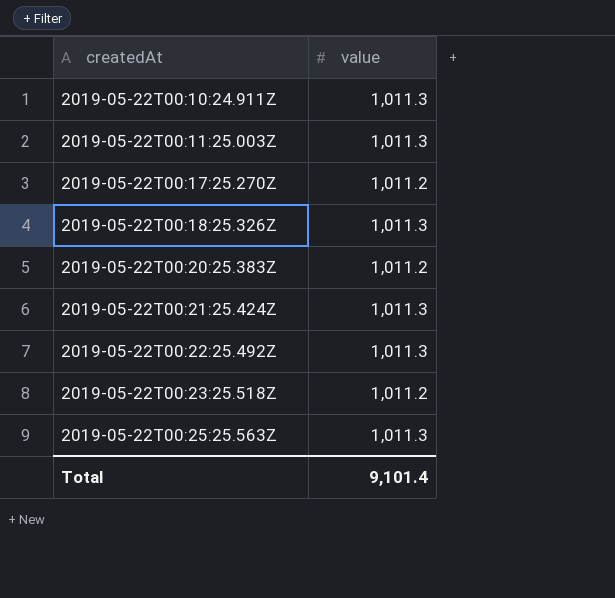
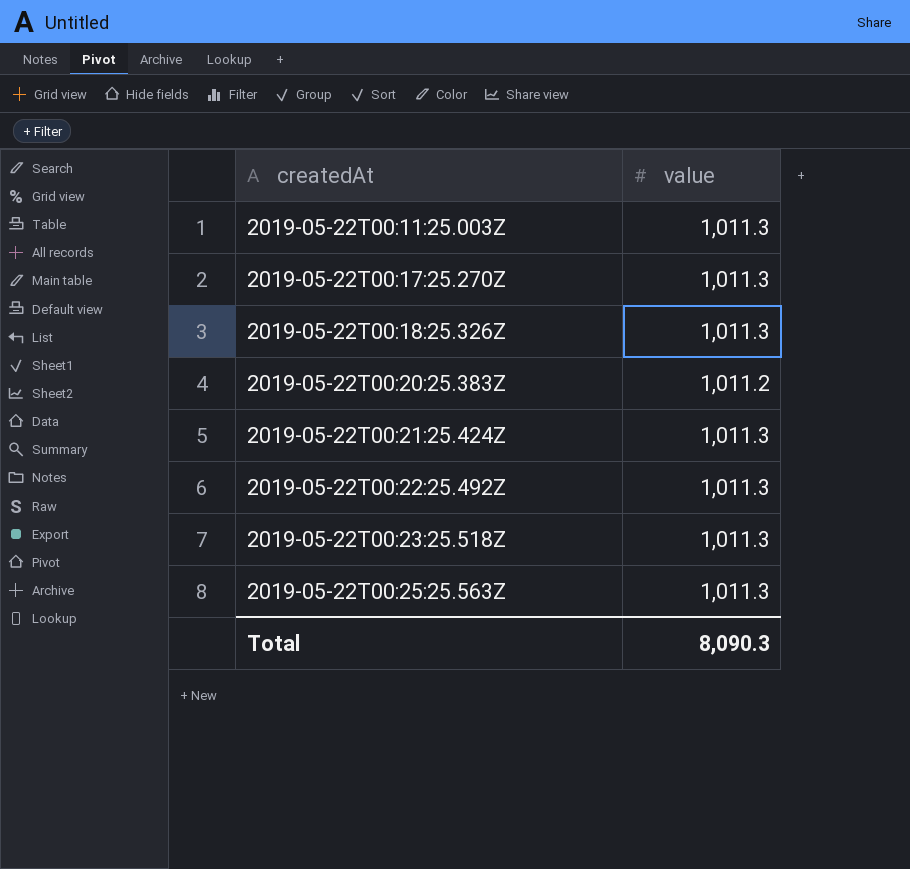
row 2019-05-22T00:10:24.911Z: 1,011.3 -> none
2019-05-22T00:17:25.270Z | value: 1,011.2 -> 1,011.3
2019-05-22T00:23:25.518Z | value: 1,011.2 -> 1,011.3
Total | value: 9,101.4 -> 8,090.3

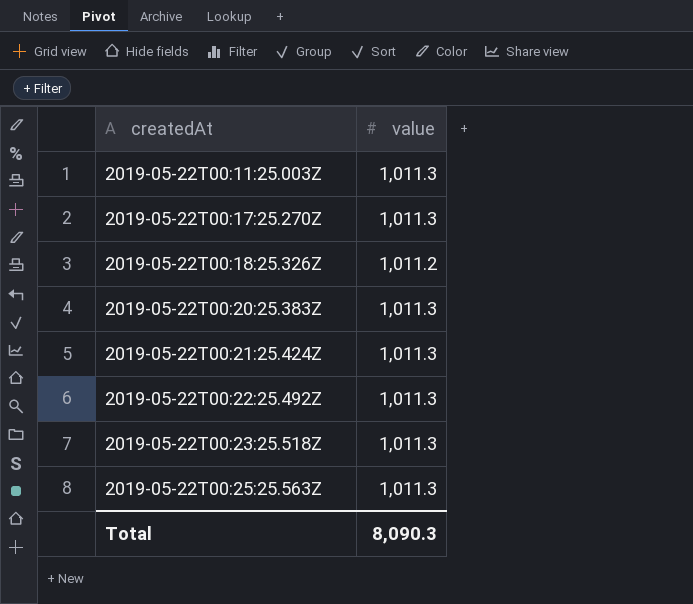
2019-05-22T00:18:25.326Z | value: 1,011.3 -> 1,011.2
2019-05-22T00:20:25.383Z | value: 1,011.2 -> 1,011.3

